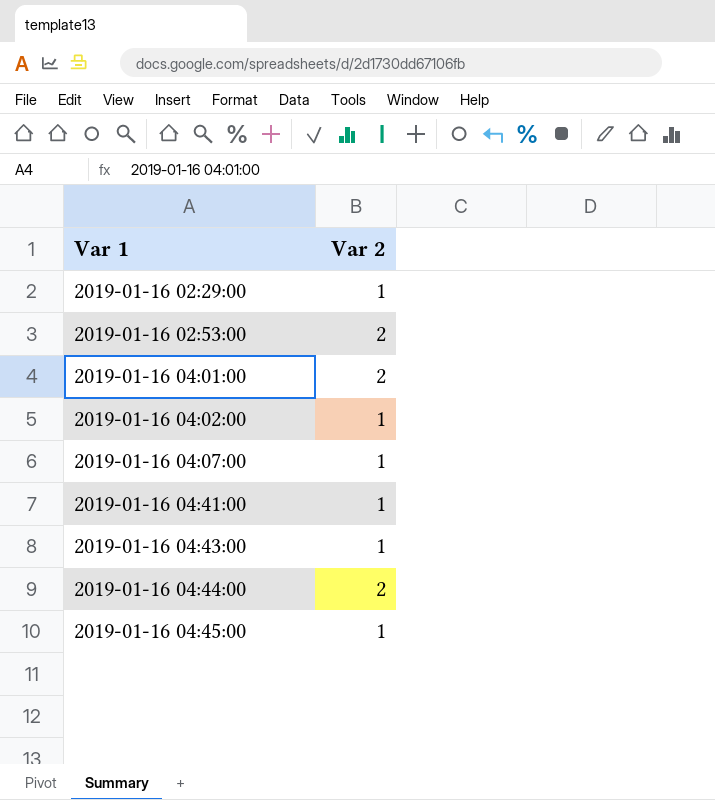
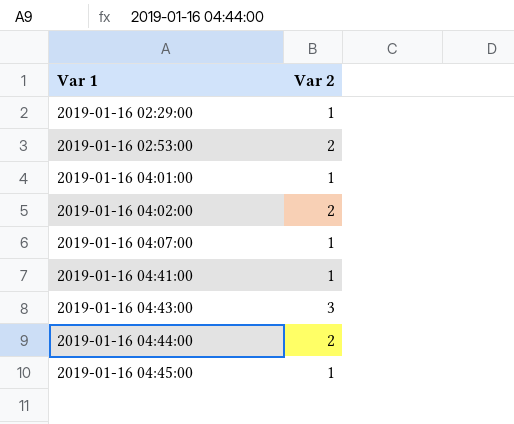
2019-01-16 04:01:00 | Var 2: 2 -> 1
2019-01-16 04:02:00 | Var 2: 1 -> 2
2019-01-16 04:43:00 | Var 2: 1 -> 3

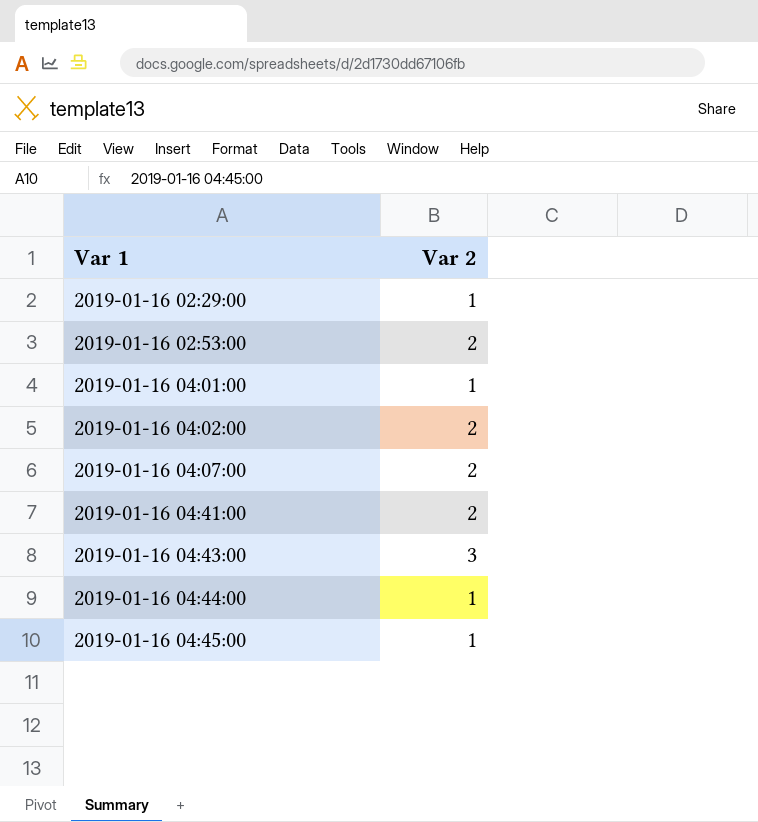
2019-01-16 04:07:00 | Var 2: 1 -> 2
2019-01-16 04:41:00 | Var 2: 1 -> 2
2019-01-16 04:44:00 | Var 2: 2 -> 1

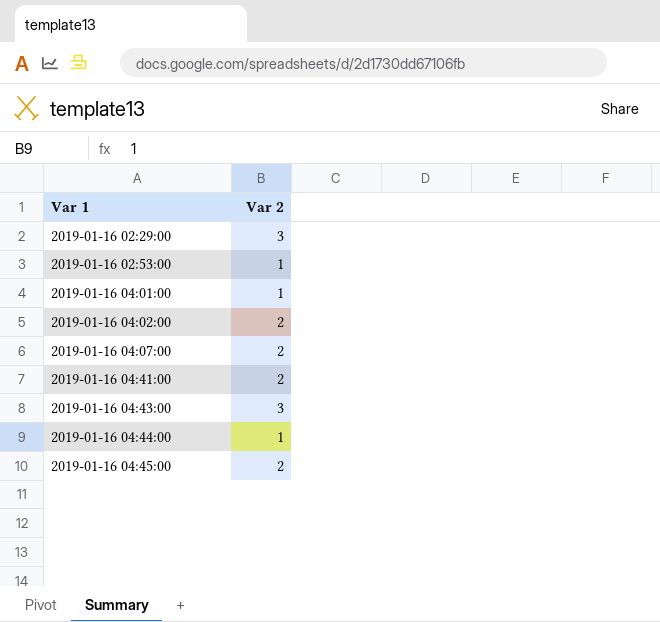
2019-01-16 02:29:00 | Var 2: 1 -> 3
2019-01-16 02:53:00 | Var 2: 2 -> 1
2019-01-16 04:45:00 | Var 2: 1 -> 2

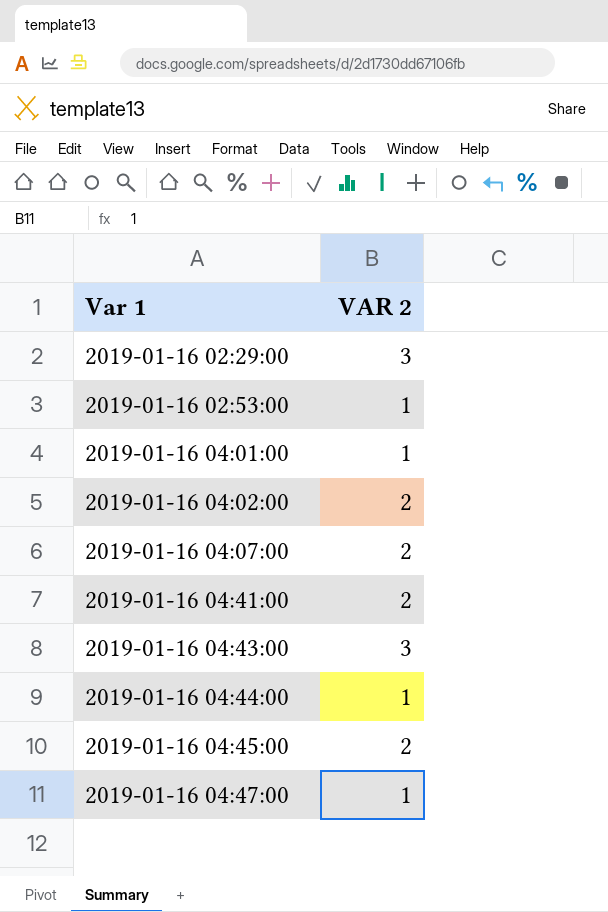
column name: Var 2 -> VAR 2
row 2019-01-16 04:47:00: none -> 1

